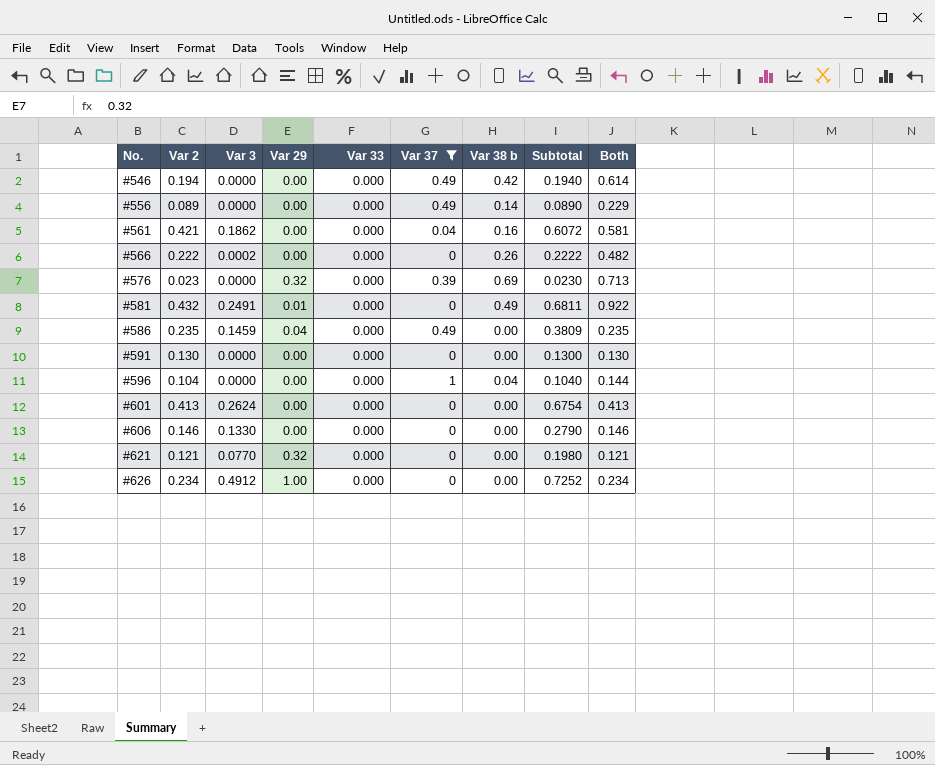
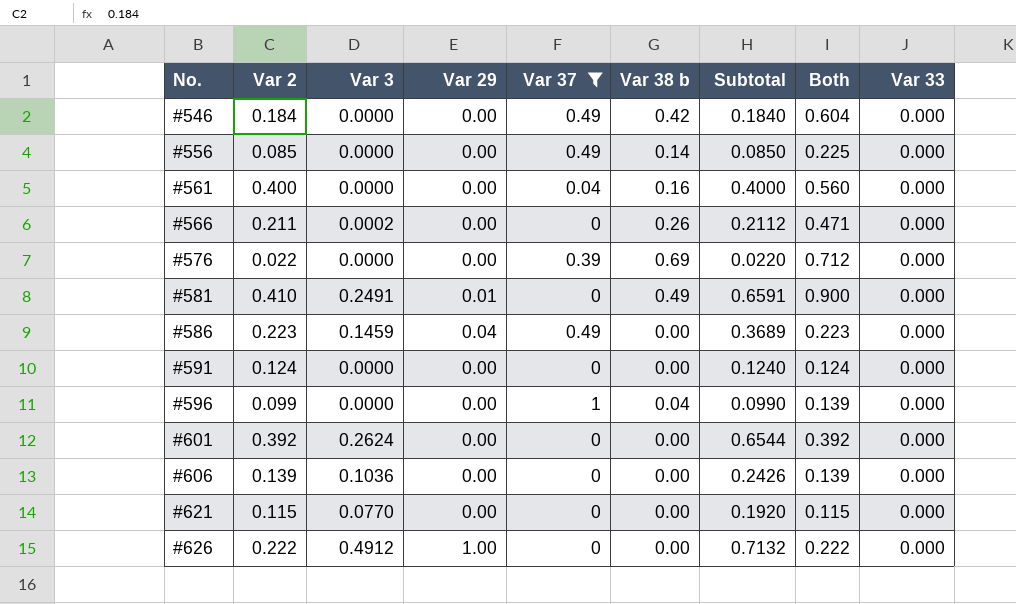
column Var 33 | position: 5 -> 9
#546 | Var 2: 0.194 -> 0.184
#546 | Subtotal: 0.1940 -> 0.1840
#546 | Both: 0.614 -> 0.604
#556 | Var 2: 0.089 -> 0.085
#556 | Subtotal: 0.0890 -> 0.0850
#556 | Both: 0.229 -> 0.225
#561 | Var 2: 0.421 -> 0.400
#561 | Var 3: 0.1862 -> 0.0000
#561 | Subtotal: 0.6072 -> 0.4000
#561 | Both: 0.581 -> 0.560
#566 | Var 2: 0.222 -> 0.211
#566 | Subtotal: 0.2222 -> 0.2112
#566 | Both: 0.482 -> 0.471
#576 | Var 2: 0.023 -> 0.022
#576 | Var 29: 0.32 -> 0.00
#576 | Subtotal: 0.0230 -> 0.0220
#576 | Both: 0.713 -> 0.712
#581 | Var 2: 0.432 -> 0.410
#581 | Subtotal: 0.6811 -> 0.6591
#581 | Both: 0.922 -> 0.900
#586 | Var 2: 0.235 -> 0.223
#586 | Subtotal: 0.3809 -> 0.3689
#586 | Both: 0.235 -> 0.223
#591 | Var 2: 0.130 -> 0.124
#591 | Subtotal: 0.1300 -> 0.1240
#591 | Both: 0.130 -> 0.124
#596 | Var 2: 0.104 -> 0.099
#596 | Subtotal: 0.1040 -> 0.0990
#596 | Both: 0.144 -> 0.139
#601 | Var 2: 0.413 -> 0.392
#601 | Subtotal: 0.6754 -> 0.6544
#601 | Both: 0.413 -> 0.392
#606 | Var 2: 0.146 -> 0.139
#606 | Var 3: 0.1330 -> 0.1036
#606 | Subtotal: 0.2790 -> 0.2426
#606 | Both: 0.146 -> 0.139
#621 | Var 2: 0.121 -> 0.115
#621 | Var 29: 0.32 -> 0.00
#621 | Subtotal: 0.1980 -> 0.1920
#621 | Both: 0.121 -> 0.115
#626 | Var 2: 0.234 -> 0.222
#626 | Subtotal: 0.7252 -> 0.7132
#626 | Both: 0.234 -> 0.222

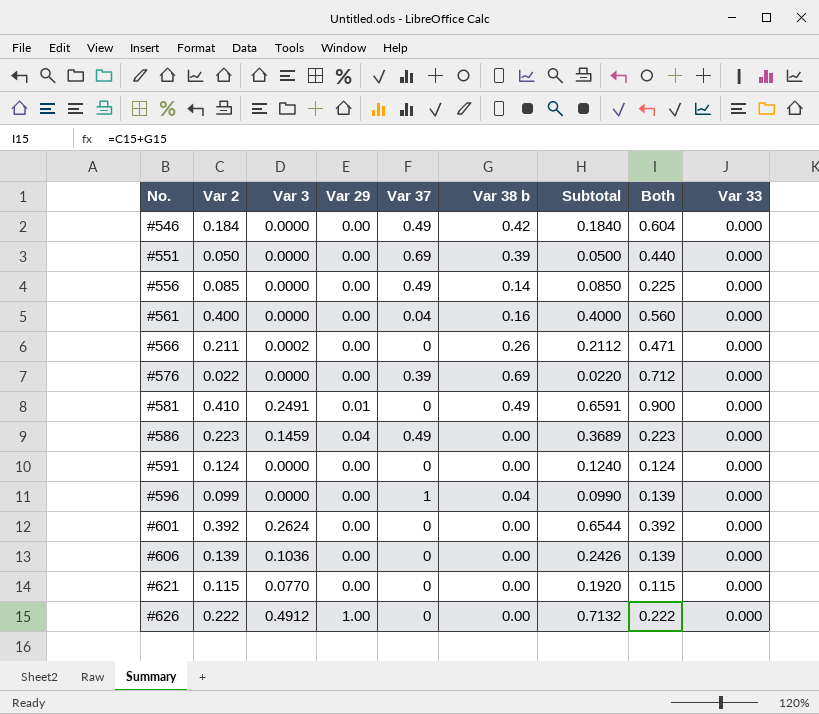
filter: Var 37 != 0.69 -> none

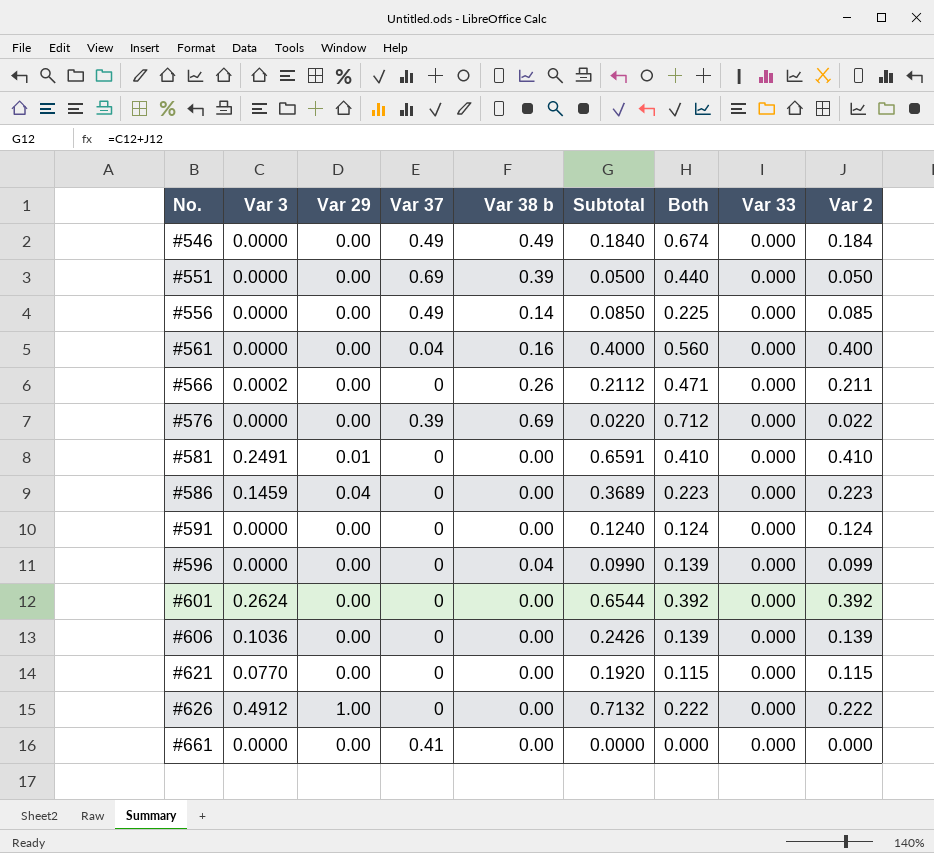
column Var 2 | position: 2 -> 9
#546 | Var 38 b: 0.42 -> 0.49
#546 | Both: 0.604 -> 0.674
#581 | Var 38 b: 0.49 -> 0.00
#581 | Both: 0.900 -> 0.410
#586 | Var 37: 0.49 -> 0
#596 | Var 37: 1 -> 0
row #661: none -> 0.0000 | 0.00 | 0.41 | 0.00 | 0.0000 | 0.000 | 0.000 | 0.000

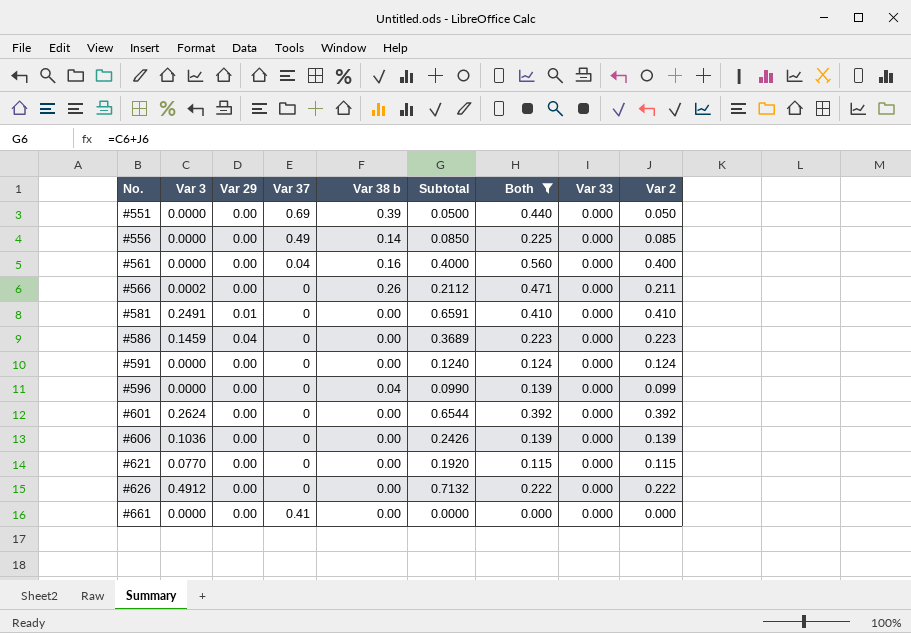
filter: none -> Both <= 0.560
#626 | Var 29: 1.00 -> 0.00

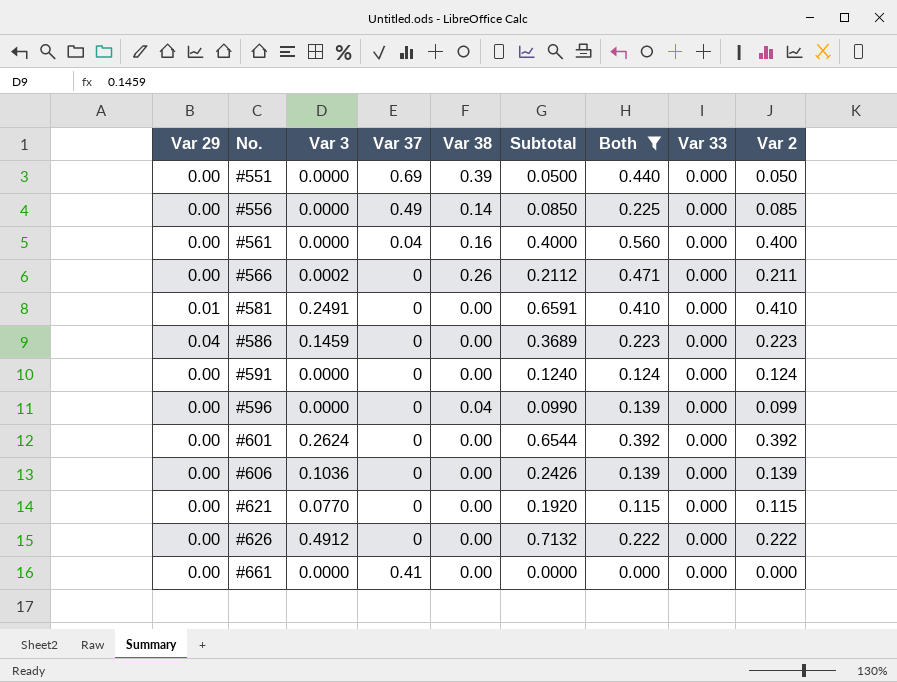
column Var 29 | position: 3 -> 1
column name: Var 38 b -> Var 38

